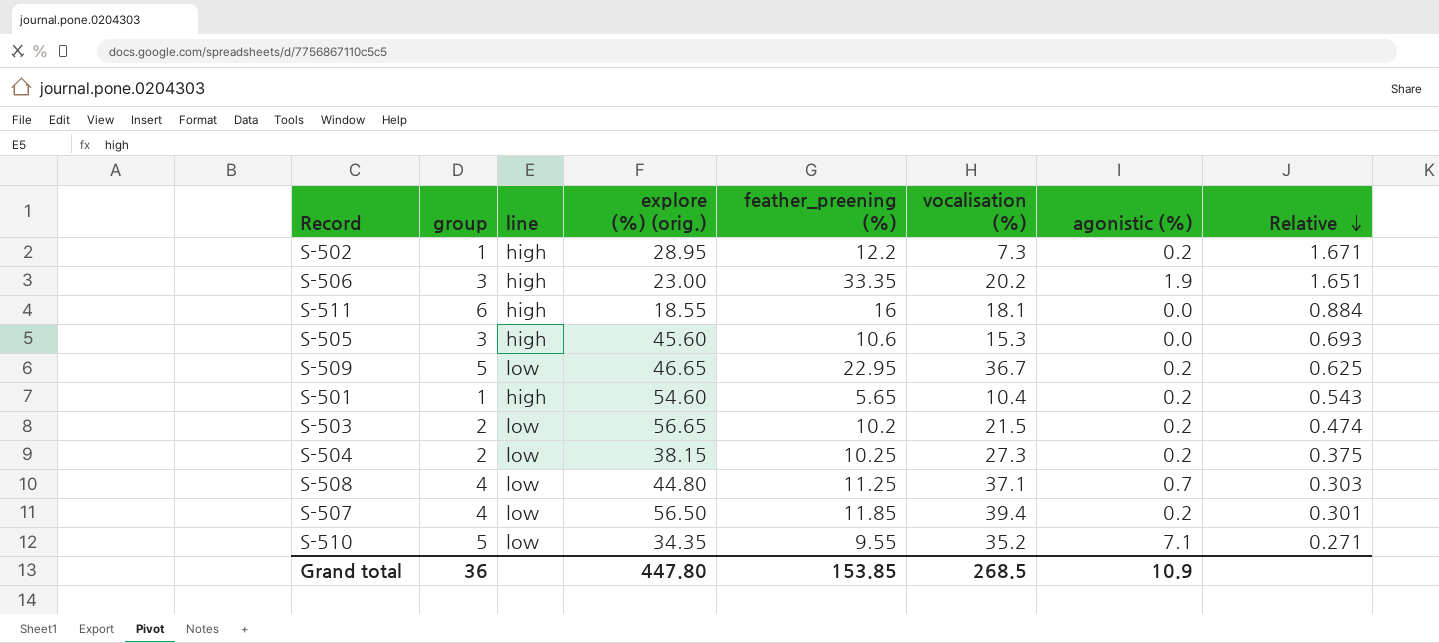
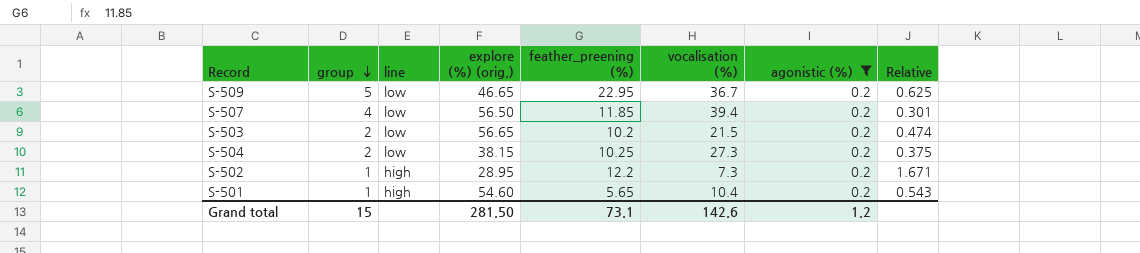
filter: none -> agonistic (%) = 0.2
row order: Relative descending -> group descending
Grand total | group: 36 -> 15
Grand total | explore (%) (orig.): 447.80 -> 281.50
Grand total | feather_preening (%): 153.85 -> 73.1
Grand total | vocalisation (%): 268.5 -> 142.6
Grand total | agonistic (%): 10.9 -> 1.2

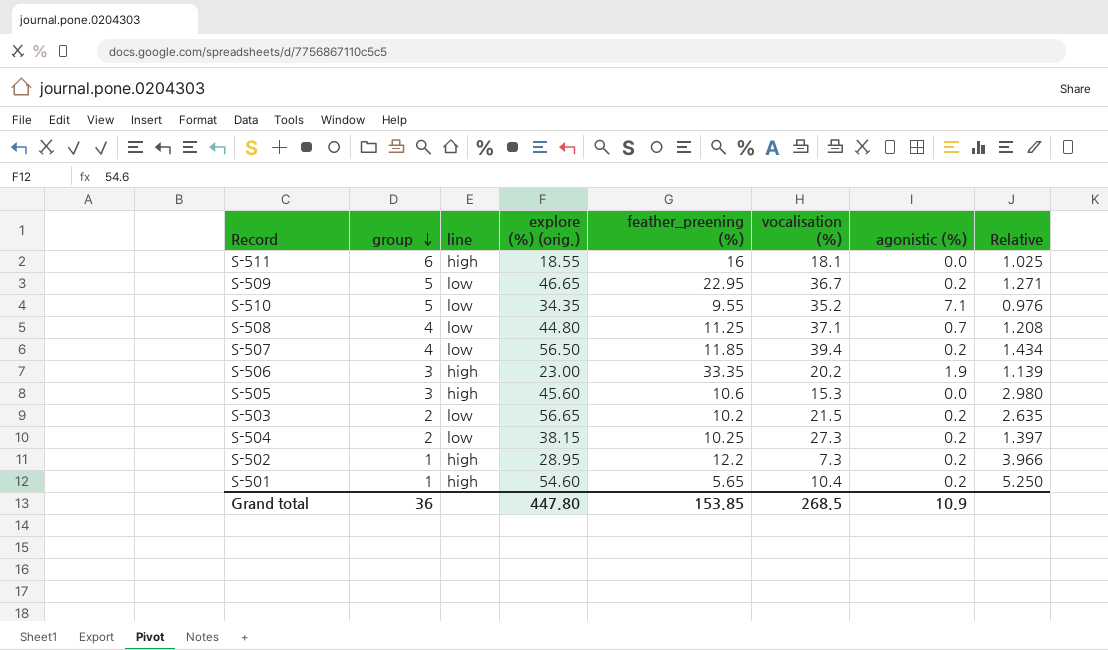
filter: agonistic (%) = 0.2 -> none
column Relative | formula: [feather_preening (%)] / [vocalisation (%)] -> [explore (%) (orig.)] / [vocalisation (%)]
Grand total | group: 15 -> 36
Grand total | explore (%) (orig.): 281.50 -> 447.80
Grand total | feather_preening (%): 73.1 -> 153.85
Grand total | vocalisation (%): 142.6 -> 268.5
Grand total | agonistic (%): 1.2 -> 10.9

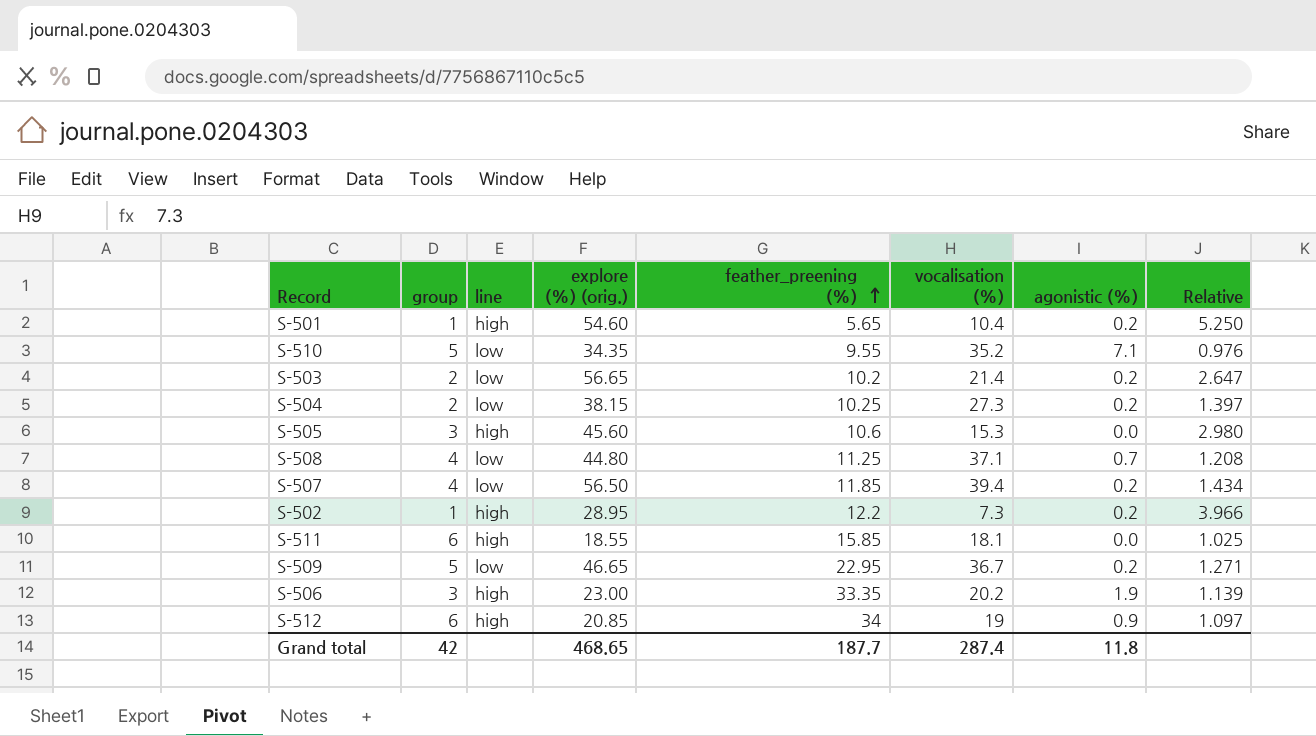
row order: group descending -> feather_preening (%) ascending
S-503 | vocalisation (%): 21.5 -> 21.4
S-503 | Relative: 2.635 -> 2.647
S-511 | feather_preening (%): 16 -> 15.85
row S-512: none -> 6 | high | 20.85 | 34 | 19 | 0.9 | 1.097
Grand total | group: 36 -> 42
Grand total | explore (%) (orig.): 447.80 -> 468.65
Grand total | feather_preening (%): 153.85 -> 187.7
Grand total | vocalisation (%): 268.5 -> 287.4
Grand total | agonistic (%): 10.9 -> 11.8

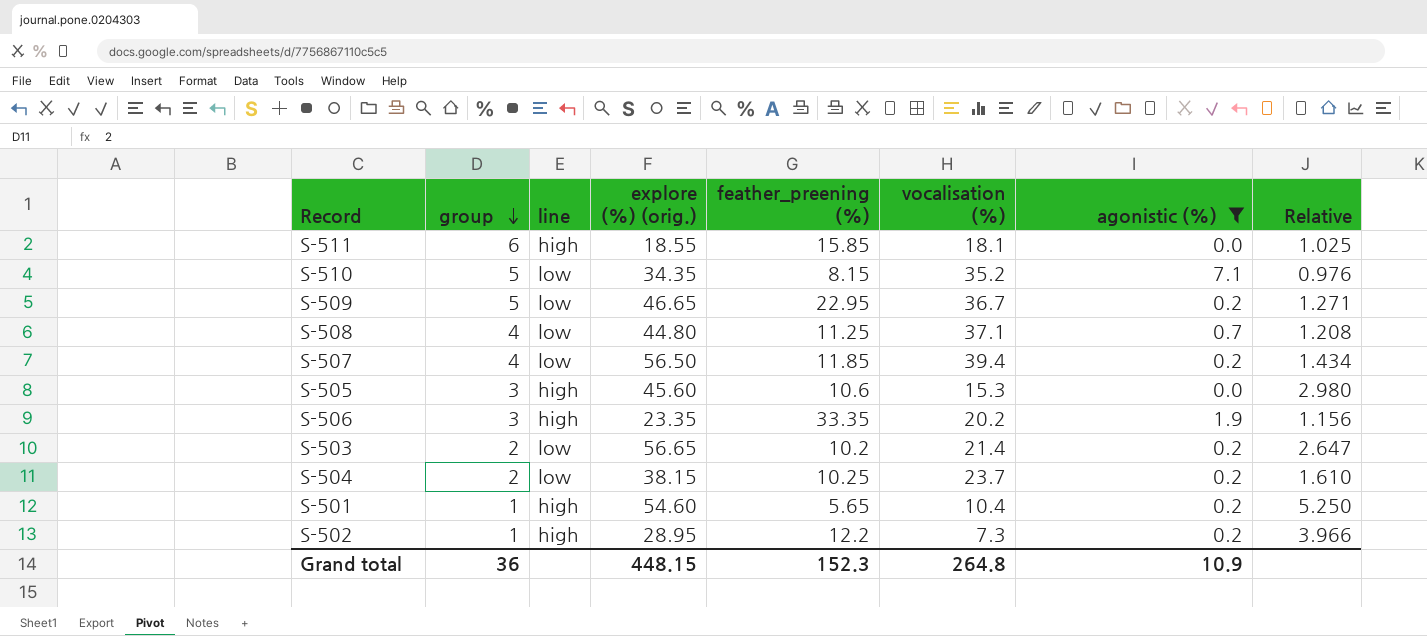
filter: none -> agonistic (%) != 0.9
row order: feather_preening (%) ascending -> group descending
S-510 | feather_preening (%): 9.55 -> 8.15
S-506 | explore (%) (orig.): 23.00 -> 23.35
S-506 | Relative: 1.139 -> 1.156
S-504 | vocalisation (%): 27.3 -> 23.7
S-504 | Relative: 1.397 -> 1.610
Grand total | group: 42 -> 36
Grand total | explore (%) (orig.): 468.65 -> 448.15
Grand total | feather_preening (%): 187.7 -> 152.3
Grand total | vocalisation (%): 287.4 -> 264.8
Grand total | agonistic (%): 11.8 -> 10.9

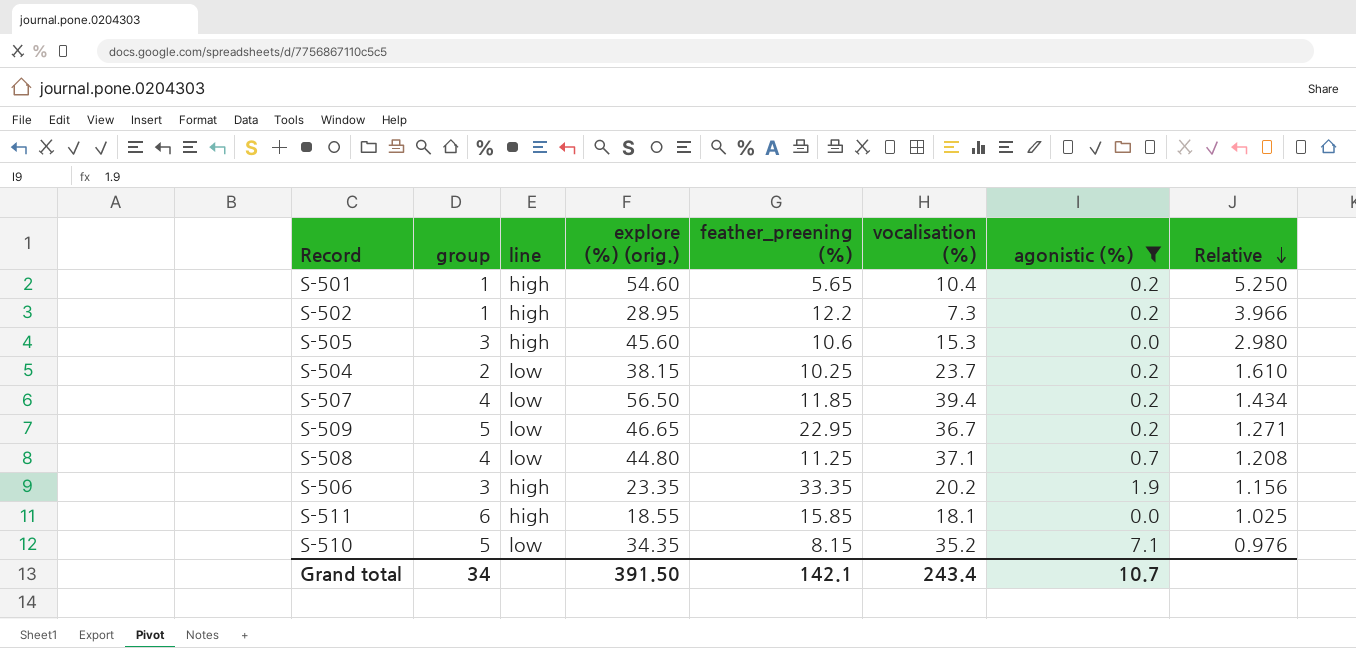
row order: group descending -> Relative descending
row S-503: 2 | low | 56.65 | 10.2 | 21.4 | 0.2 | 2.647 -> none
Grand total | group: 36 -> 34
Grand total | explore (%) (orig.): 448.15 -> 391.50
Grand total | feather_preening (%): 152.3 -> 142.1
Grand total | vocalisation (%): 264.8 -> 243.4
Grand total | agonistic (%): 10.9 -> 10.7

